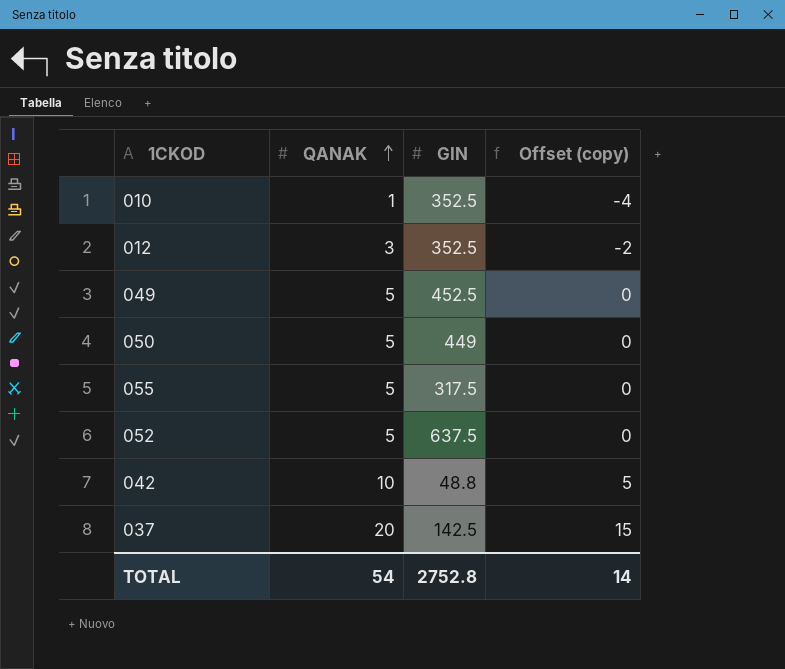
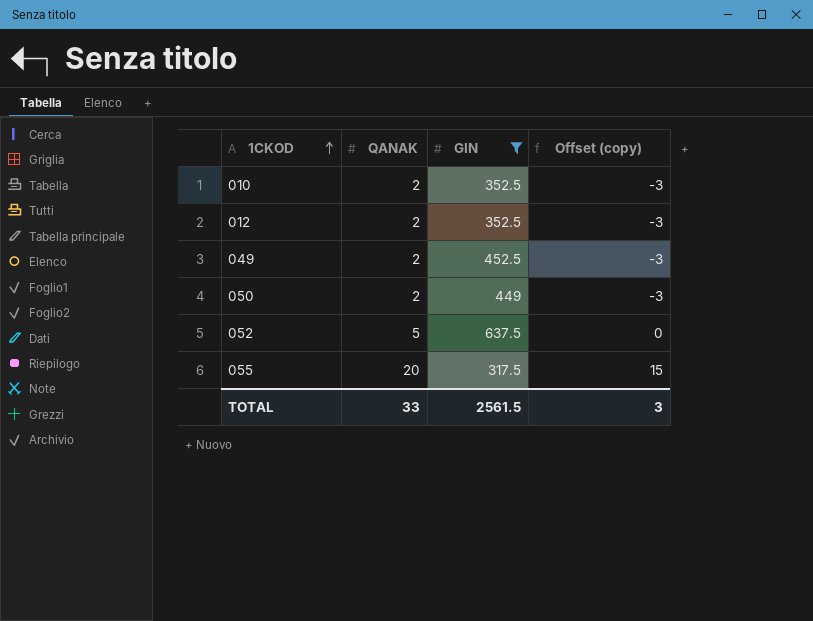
filter: none -> GIN >= 317.5
row order: QANAK ascending -> 1CKOD ascending
010 | QANAK: 1 -> 2
010 | Offset (copy): -4 -> -3
012 | QANAK: 3 -> 2
012 | Offset (copy): -2 -> -3
049 | QANAK: 5 -> 2
049 | Offset (copy): 0 -> -3
050 | QANAK: 5 -> 2
050 | Offset (copy): 0 -> -3
055 | QANAK: 5 -> 20
055 | Offset (copy): 0 -> 15
TOTAL | QANAK: 54 -> 33
TOTAL | GIN: 2752.8 -> 2561.5
TOTAL | Offset (copy): 14 -> 3

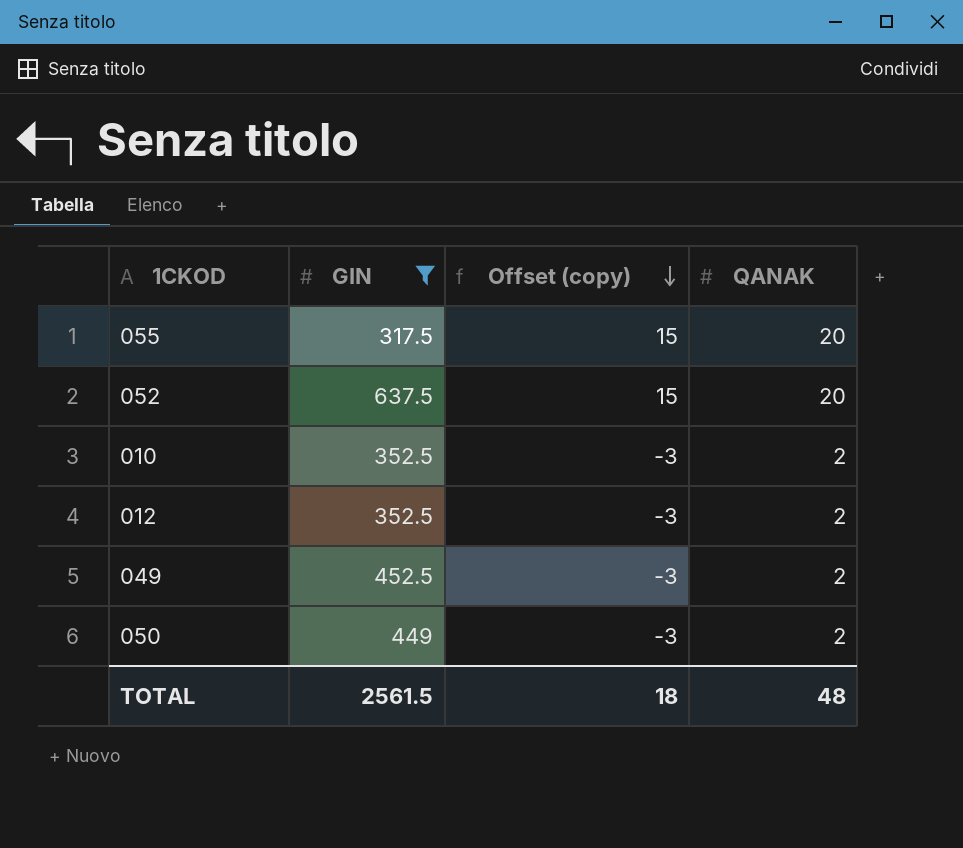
row order: 1CKOD ascending -> Offset (copy) descending
column QANAK | position: 2 -> 4
052 | Offset (copy): 0 -> 15
052 | QANAK: 5 -> 20
TOTAL | Offset (copy): 3 -> 18
TOTAL | QANAK: 33 -> 48

